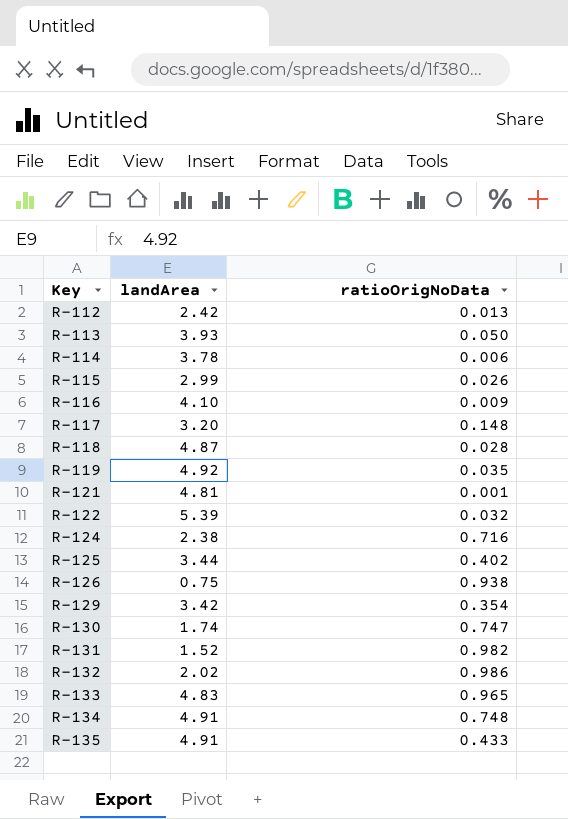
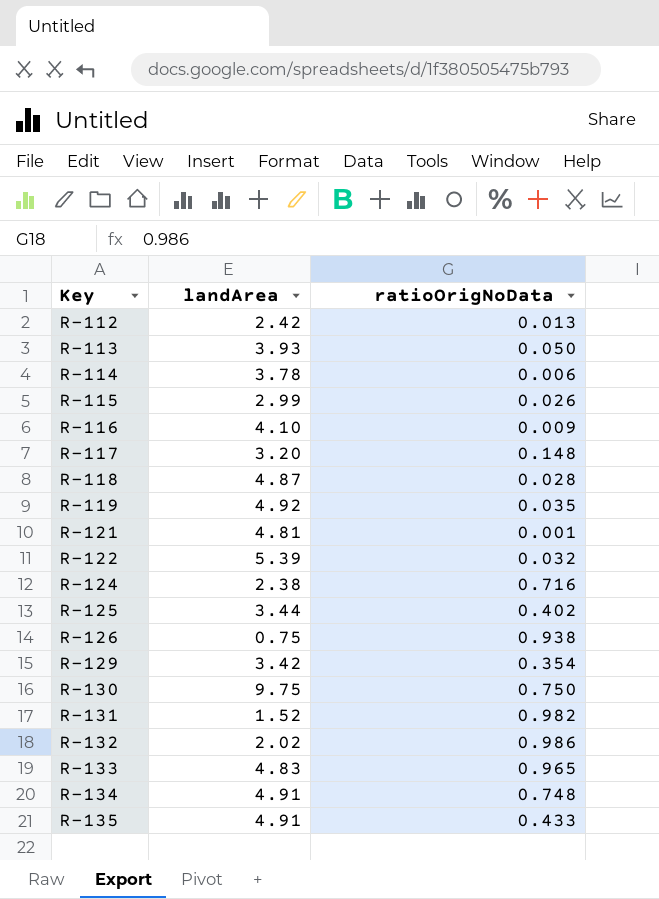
R-130 | landArea: 1.74 -> 9.75
R-130 | ratioOrigNoData: 0.747 -> 0.750

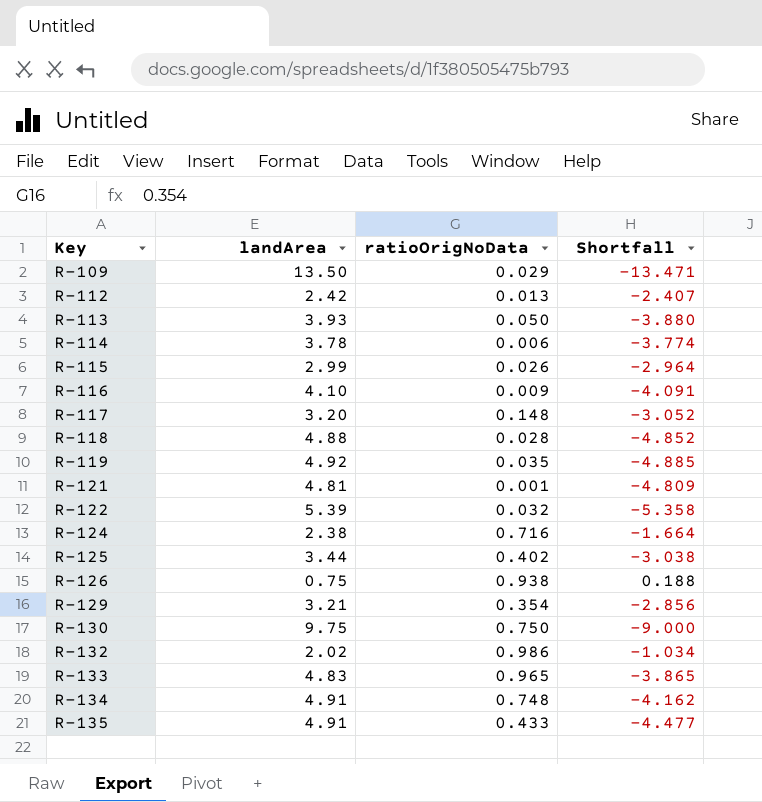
column Shortfall | formula: none -> [ratioOrigNoData] - [landArea]
row R-131: 1.52 | 0.982 -> none
row R-109: none -> 13.50 | 0.029 | -13.471
R-118 | landArea: 4.87 -> 4.88
R-129 | landArea: 3.42 -> 3.21

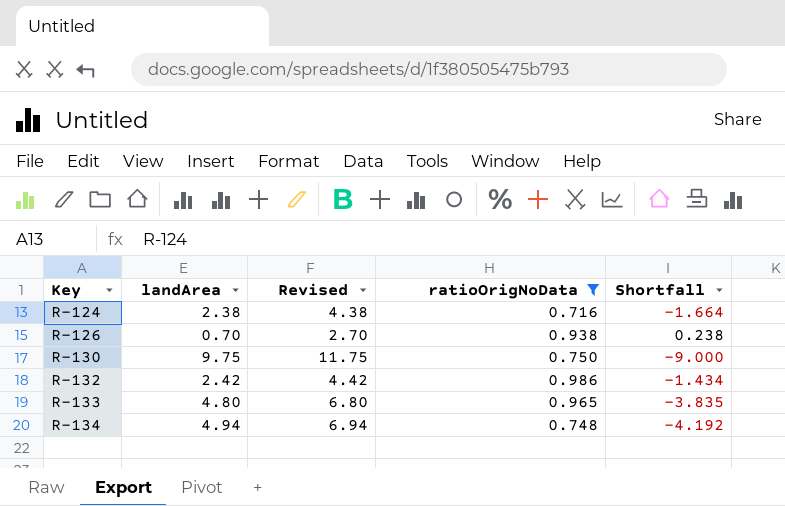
filter: none -> ratioOrigNoData >= 0.716
column Revised | formula: none -> [landArea] + 2
R-126 | landArea: 0.75 -> 0.70
R-126 | Shortfall: 0.188 -> 0.238
R-132 | landArea: 2.02 -> 2.42
R-132 | Shortfall: -1.034 -> -1.434
R-133 | landArea: 4.83 -> 4.80
R-133 | Shortfall: -3.865 -> -3.835
R-134 | landArea: 4.91 -> 4.94
R-134 | Shortfall: -4.162 -> -4.192

